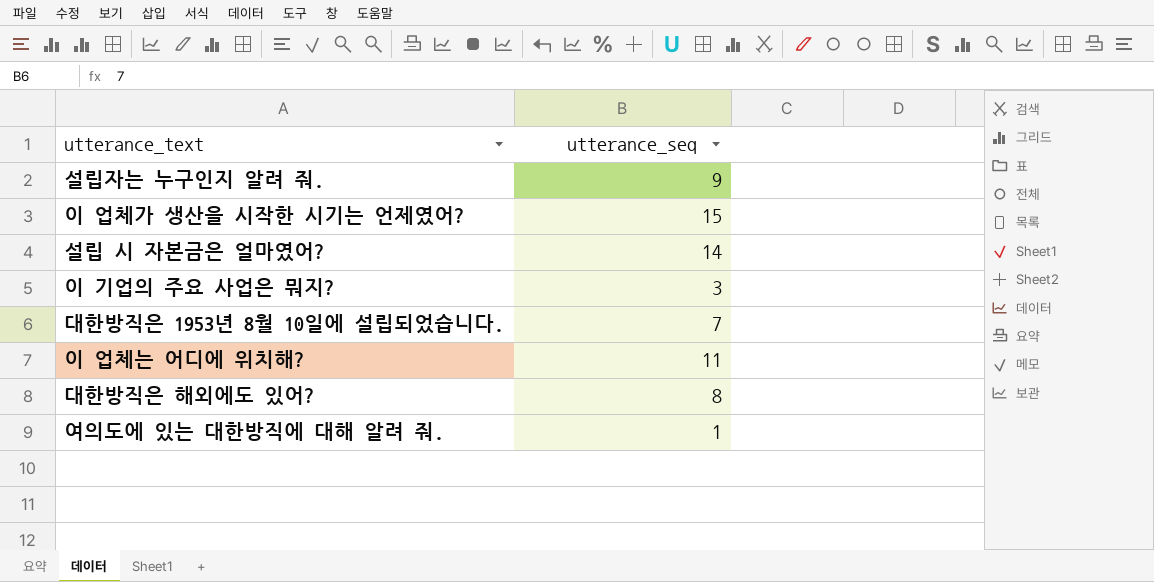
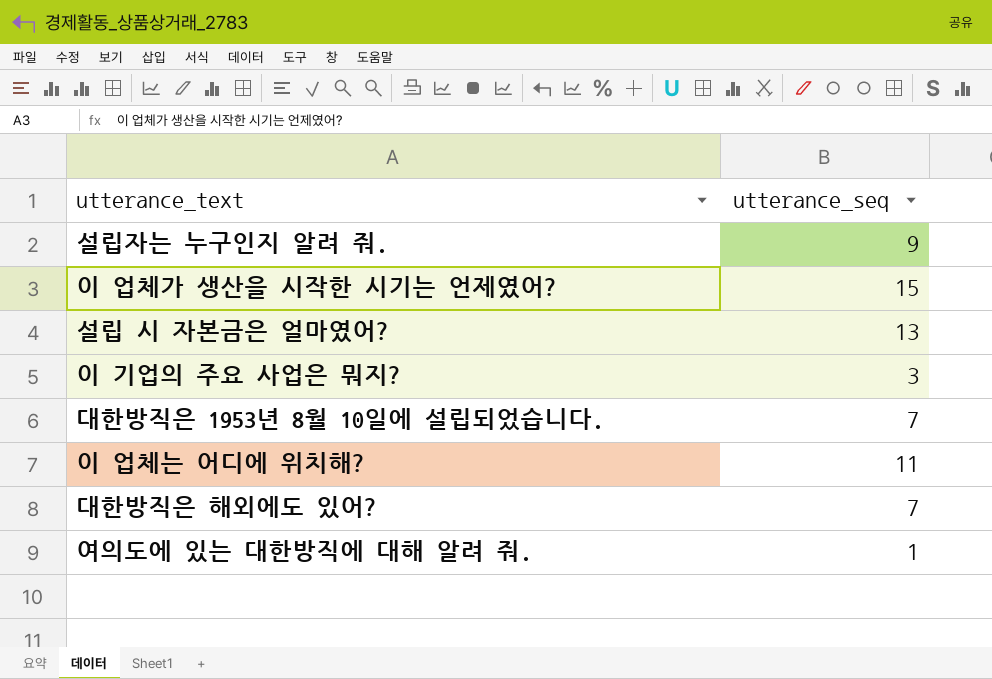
설립 시 자본금은 얼마였어? | utterance_seq: 14 -> 13
대한방직은 해외에도 있어? | utterance_seq: 8 -> 7

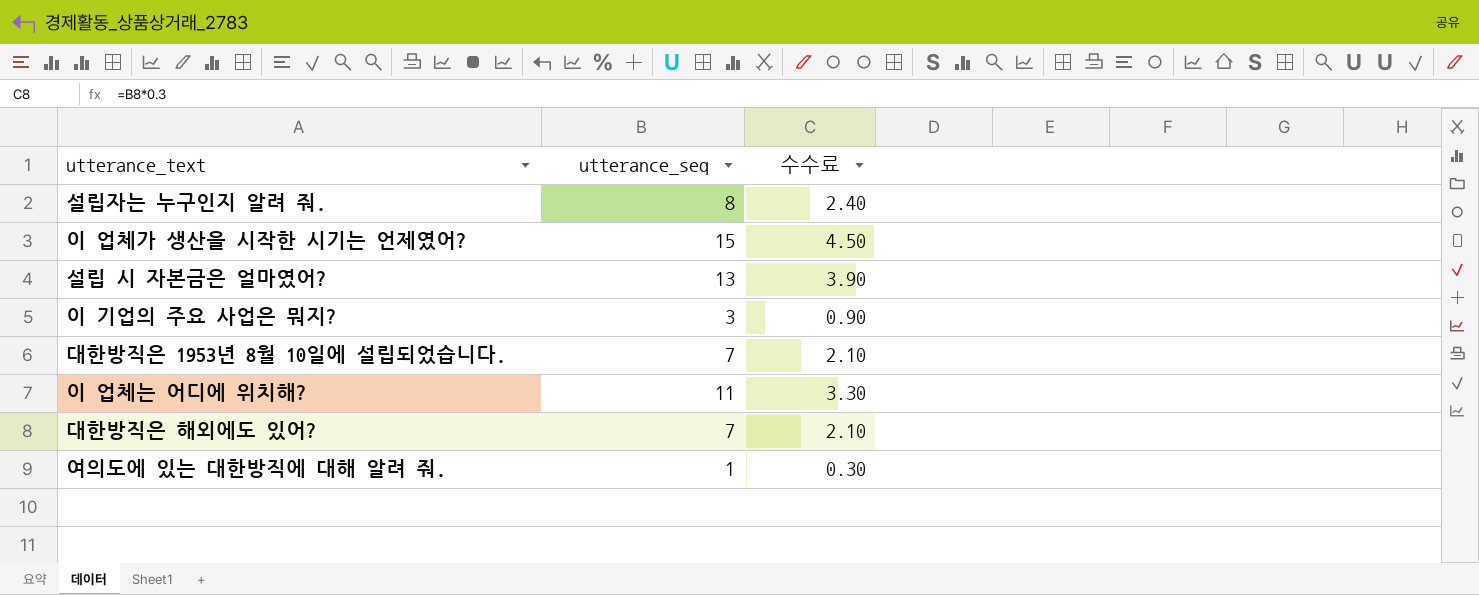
column 수수료 | formula: none -> [utterance_seq] * 0.3
설립자는 누구인지 알려 줘. | utterance_seq: 9 -> 8

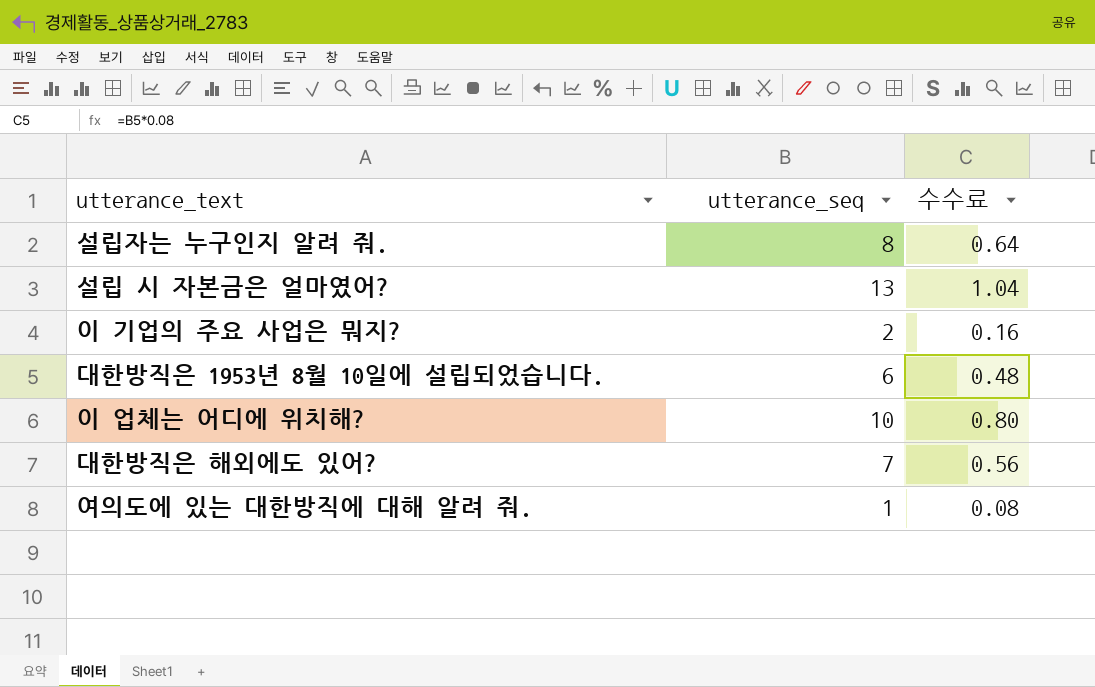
column 수수료 | formula: [utterance_seq] * 0.3 -> [utterance_seq] * 0.08
row 이 업체가 생산을 시작한 시기는 언제였어?: 15 | 4.50 -> none
이 기업의 주요 사업은 뭐지? | utterance_seq: 3 -> 2
대한방직은 1953년 8월 10일에 설립되었습니다. | utterance_seq: 7 -> 6
이 업체는 어디에 위치해? | utterance_seq: 11 -> 10

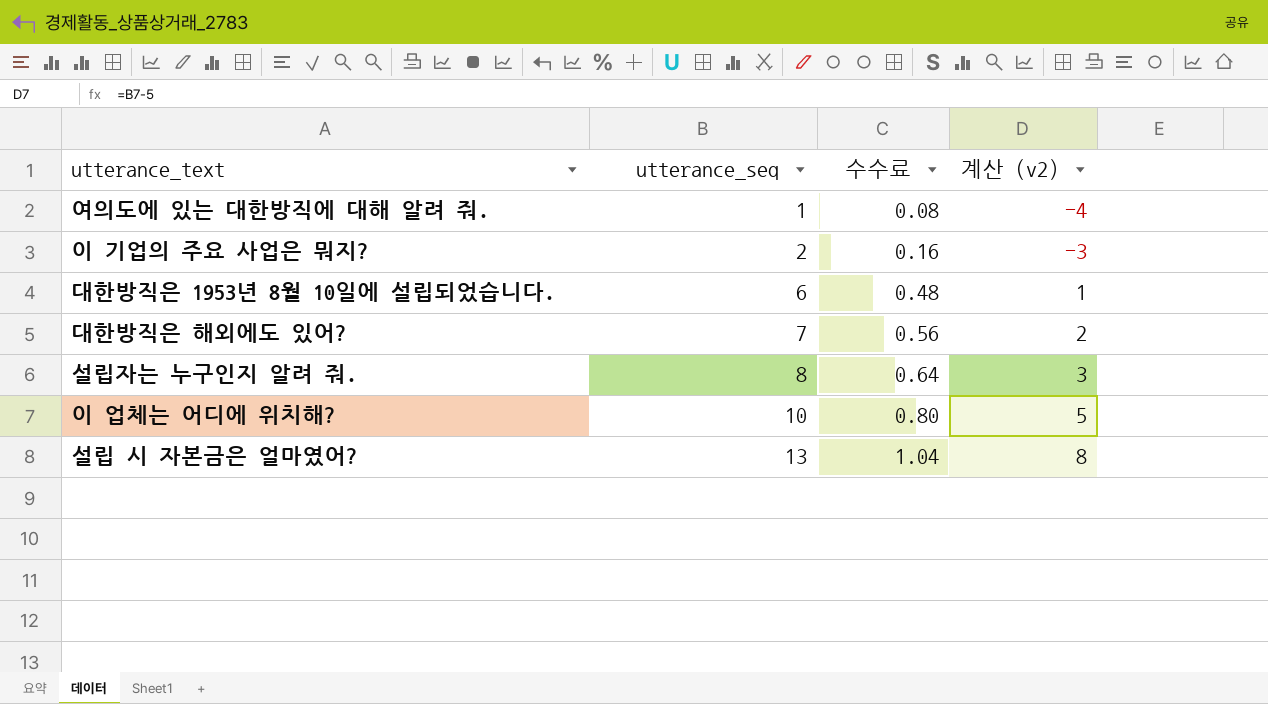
row order: none -> utterance_seq ascending
column 계산 (v2) | formula: none -> [utterance_seq] - 5

